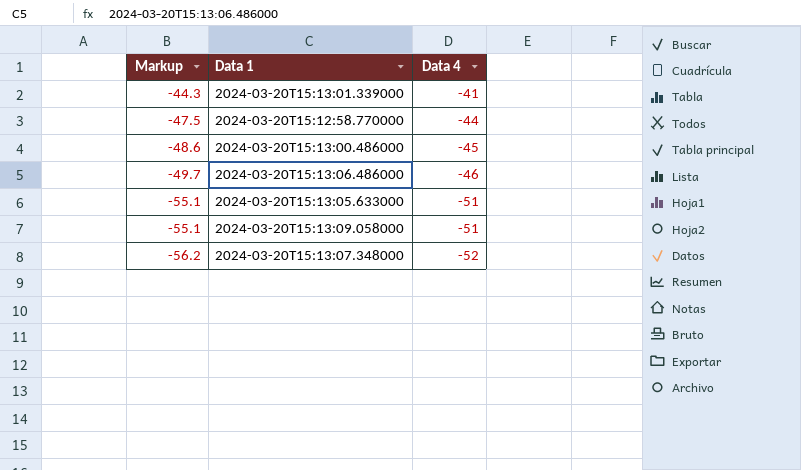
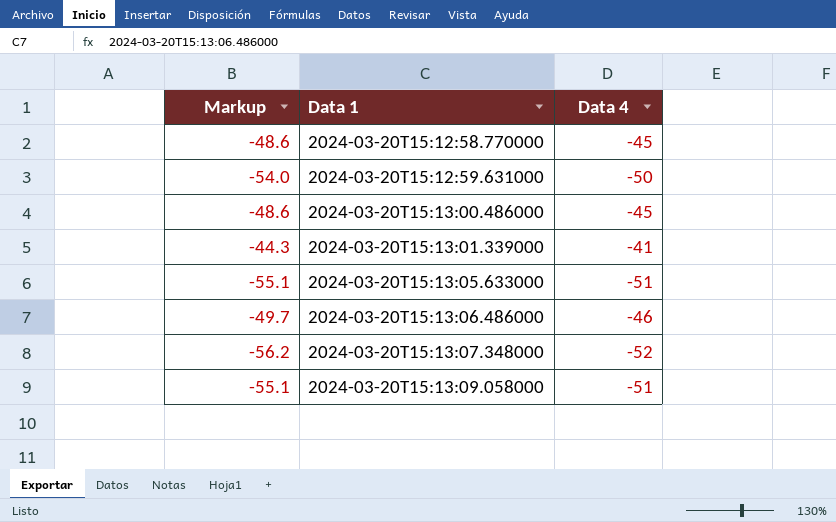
row order: Markup descending -> Data 1 ascending
2024-03-20T15:12:58.770000 | Markup: -47.5 -> -48.6
2024-03-20T15:12:58.770000 | Data 4: -44 -> -45
row 2024-03-20T15:12:59.631000: none -> -54.0 | -50

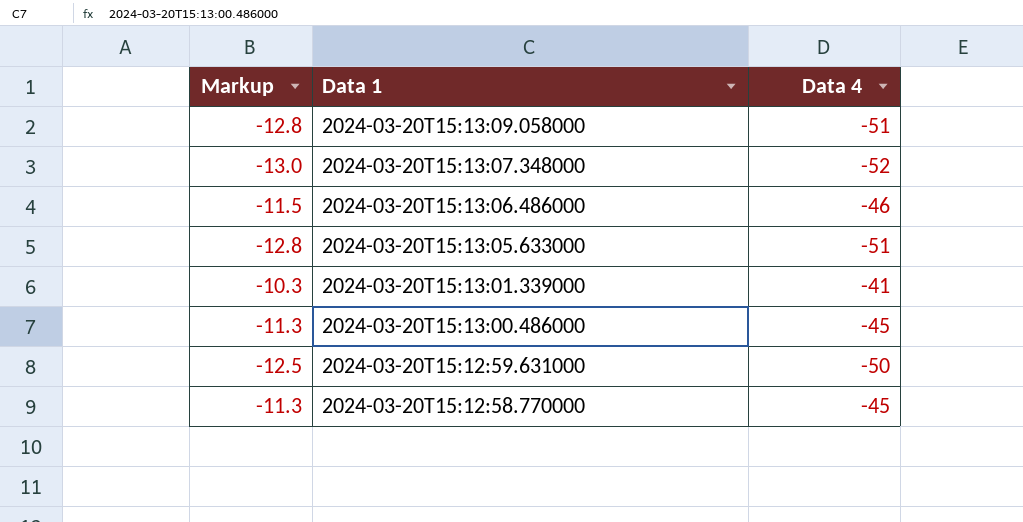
row order: Data 1 ascending -> Data 1 descending
column Markup | formula: [Data 4] * 1.08 -> [Data 4] * 0.25

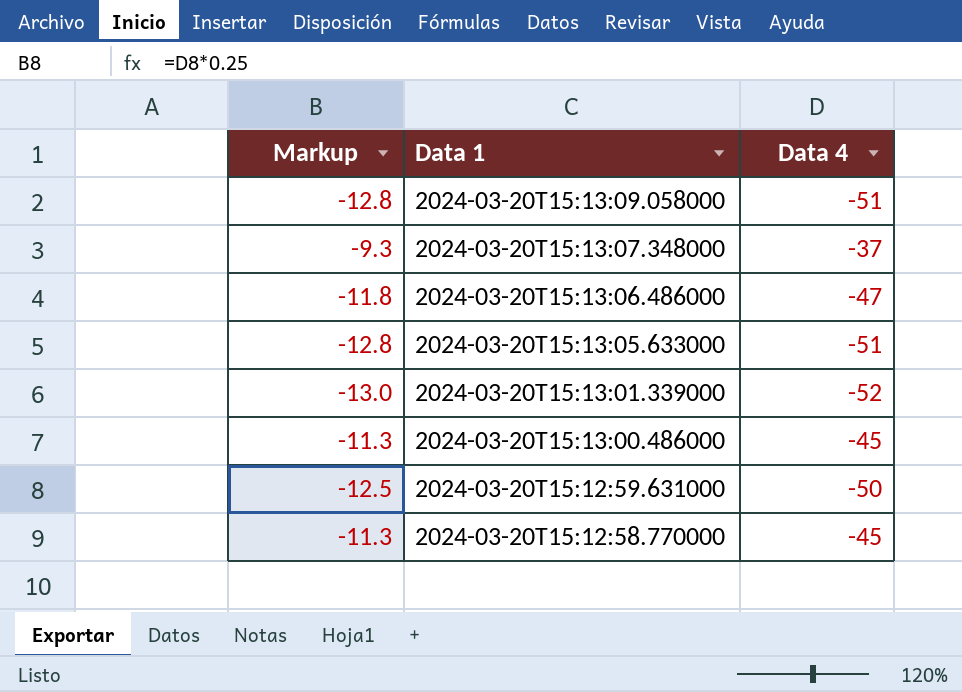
2024-03-20T15:13:07.348000 | Markup: -13.0 -> -9.3
2024-03-20T15:13:07.348000 | Data 4: -52 -> -37
2024-03-20T15:13:06.486000 | Markup: -11.5 -> -11.8
2024-03-20T15:13:06.486000 | Data 4: -46 -> -47
2024-03-20T15:13:01.339000 | Markup: -10.3 -> -13.0
2024-03-20T15:13:01.339000 | Data 4: -41 -> -52

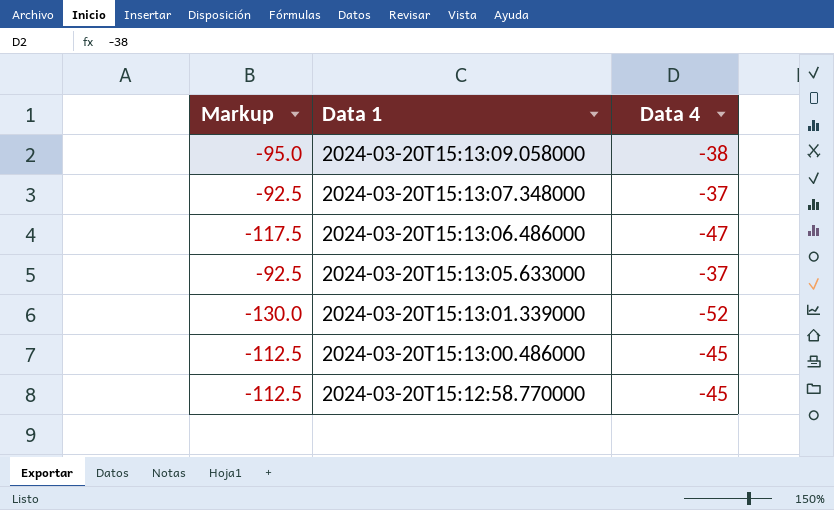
column Markup | formula: [Data 4] * 0.25 -> [Data 4] * 2.5
row 2024-03-20T15:12:59.631000: -12.5 | -50 -> none
2024-03-20T15:13:09.058000 | Data 4: -51 -> -38
2024-03-20T15:13:05.633000 | Data 4: -51 -> -37

